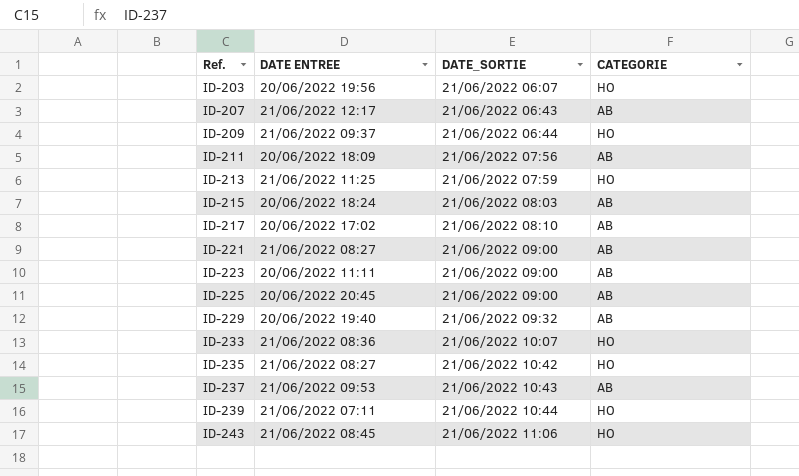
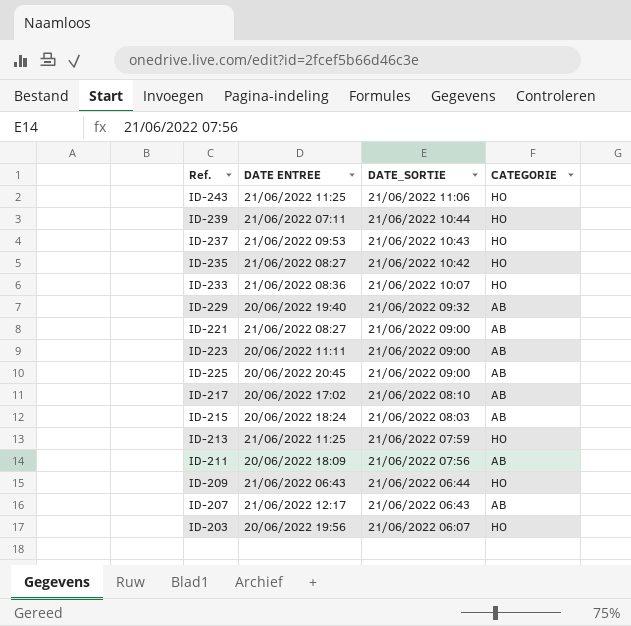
row order: Ref. ascending -> DATE_SORTIE descending
ID-243 | DATE ENTREE: 21/06/2022 08:45 -> 21/06/2022 11:25
ID-237 | CATEGORIE: AB -> HO
ID-209 | DATE ENTREE: 21/06/2022 09:37 -> 21/06/2022 06:43

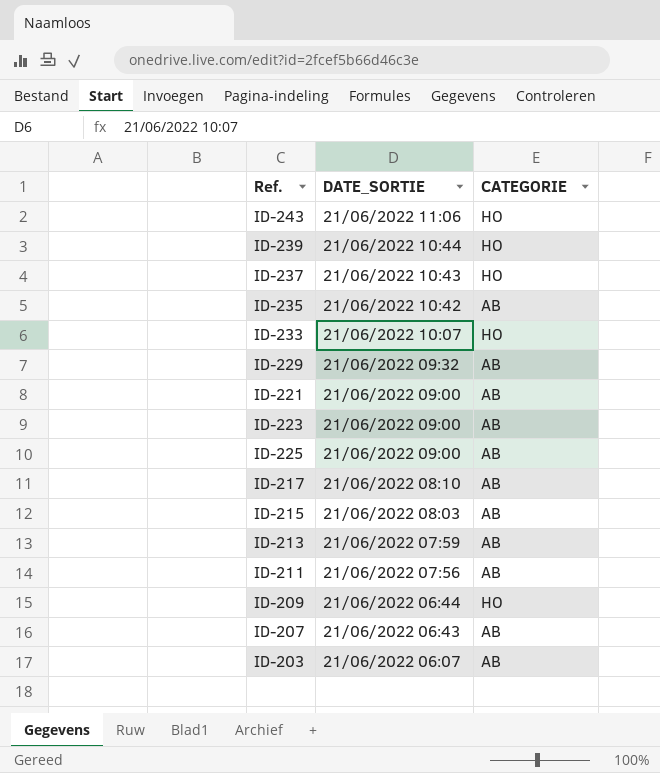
column DATE ENTREE | position: 2 -> none
ID-235 | CATEGORIE: HO -> AB
ID-213 | CATEGORIE: HO -> AB
ID-203 | CATEGORIE: HO -> AB

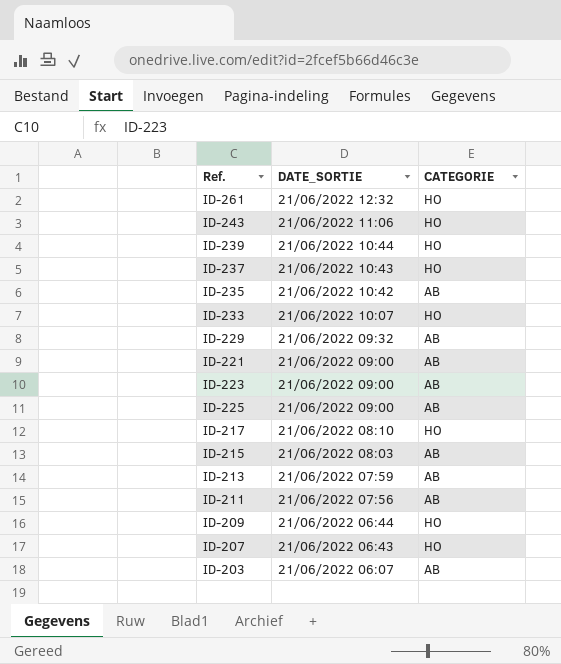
row ID-261: none -> 21/06/2022 12:32 | HO
ID-217 | CATEGORIE: AB -> HO
ID-207 | CATEGORIE: AB -> HO

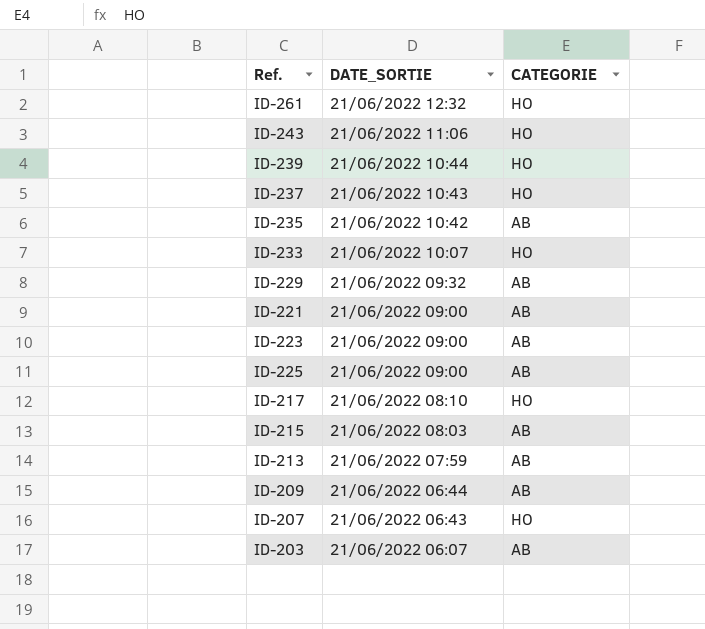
row ID-211: 21/06/2022 07:56 | AB -> none
ID-209 | CATEGORIE: HO -> AB

